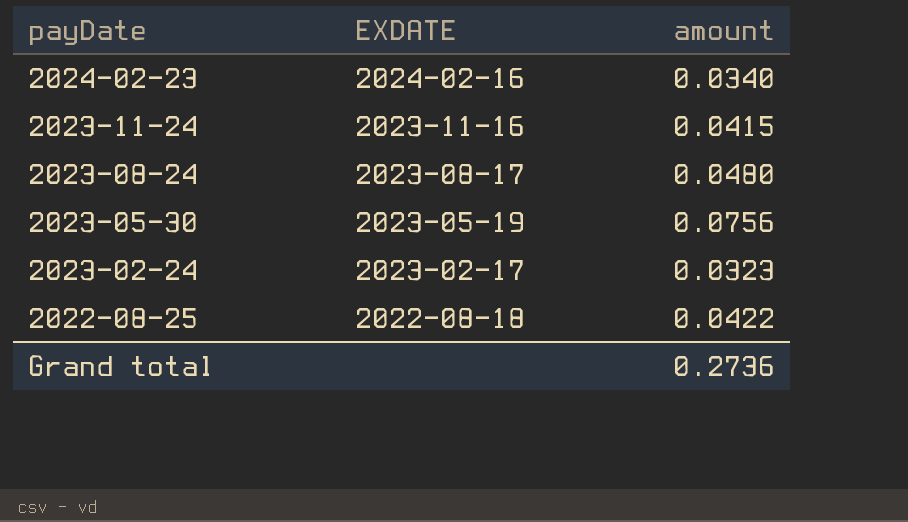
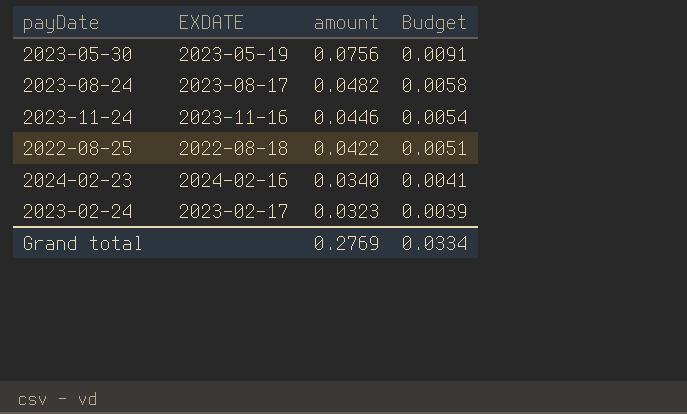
row order: payDate descending -> amount descending
column Budget | formula: none -> [amount] * 0.12
2023-08-24 | amount: 0.0480 -> 0.0482
2023-11-24 | amount: 0.0415 -> 0.0446
Grand total | amount: 0.2736 -> 0.2769

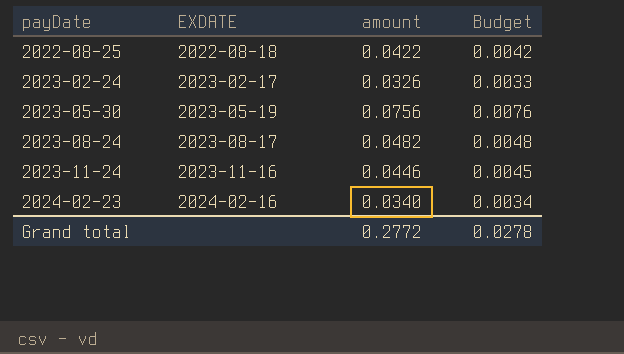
row order: amount descending -> payDate ascending
column Budget | formula: [amount] * 0.12 -> [amount] * 0.1
2023-02-24 | amount: 0.0323 -> 0.0326
Grand total | amount: 0.2769 -> 0.2772
Grand total | Budget: 0.0334 -> 0.0278

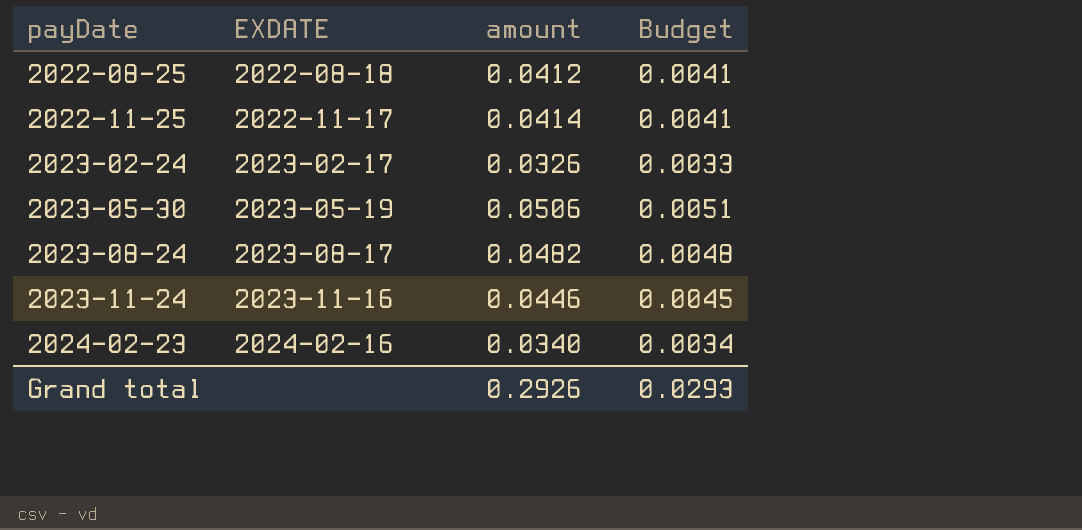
2022-08-25 | amount: 0.0422 -> 0.0412
2022-08-25 | Budget: 0.0042 -> 0.0041
row 2022-11-25: none -> 2022-11-17 | 0.0414 | 0.0041
2023-05-30 | amount: 0.0756 -> 0.0506
2023-05-30 | Budget: 0.0076 -> 0.0051
Grand total | amount: 0.2772 -> 0.2926
Grand total | Budget: 0.0278 -> 0.0293

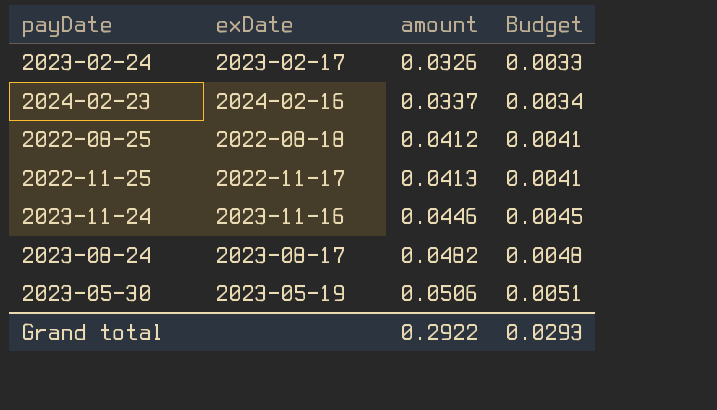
row order: payDate ascending -> amount ascending
column name: EXDATE -> exDate
2024-02-23 | amount: 0.0340 -> 0.0337
2022-11-25 | amount: 0.0414 -> 0.0413
Grand total | amount: 0.2926 -> 0.2922

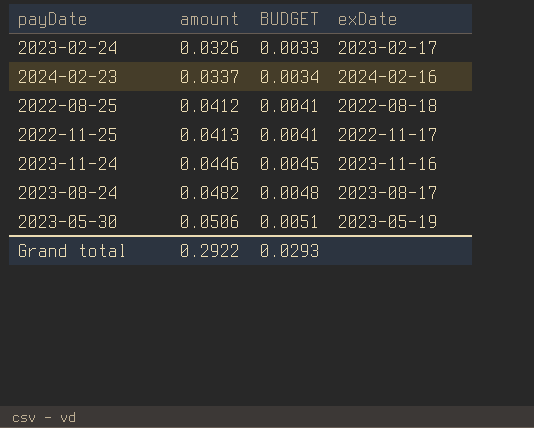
column name: Budget -> BUDGET
column exDate | position: 2 -> 4

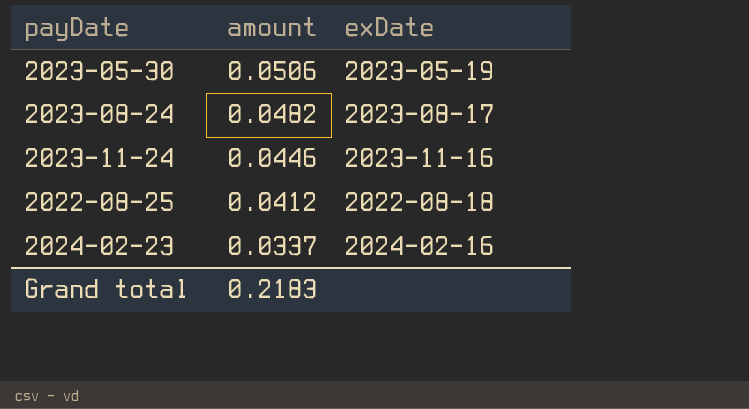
row order: amount ascending -> amount descending
column BUDGET | formula: [amount] * 0.1 -> none
row 2023-02-24: 0.0326 | 0.0033 | 2023-02-17 -> none
row 2022-11-25: 0.0413 | 0.0041 | 2022-11-17 -> none
Grand total | amount: 0.2922 -> 0.2183

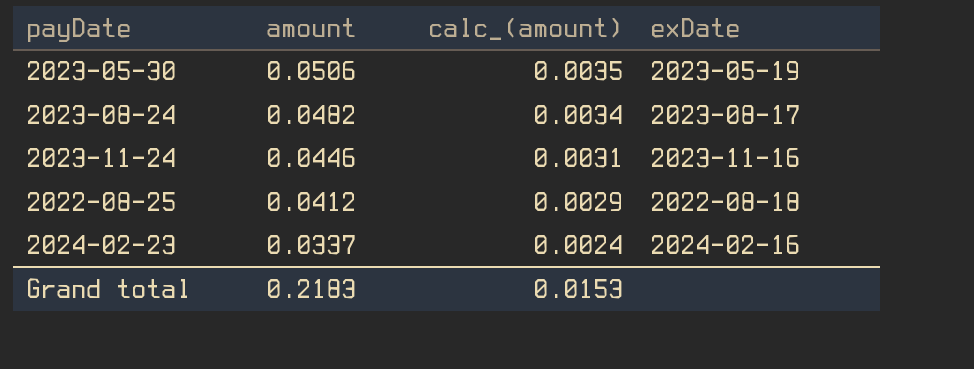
column calc_(amount) | formula: none -> [amount] * 0.07

